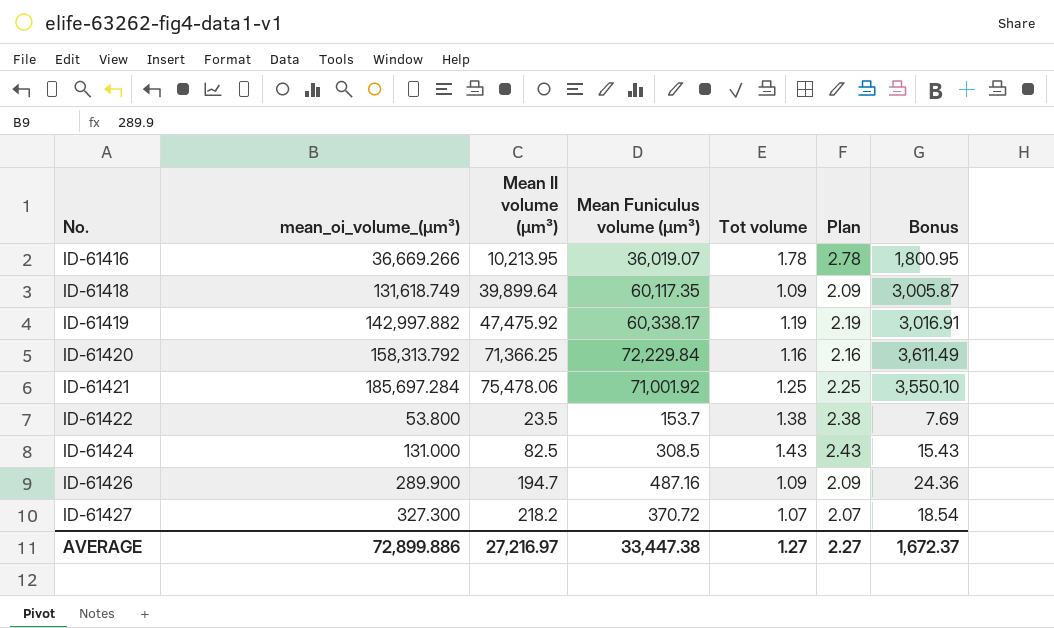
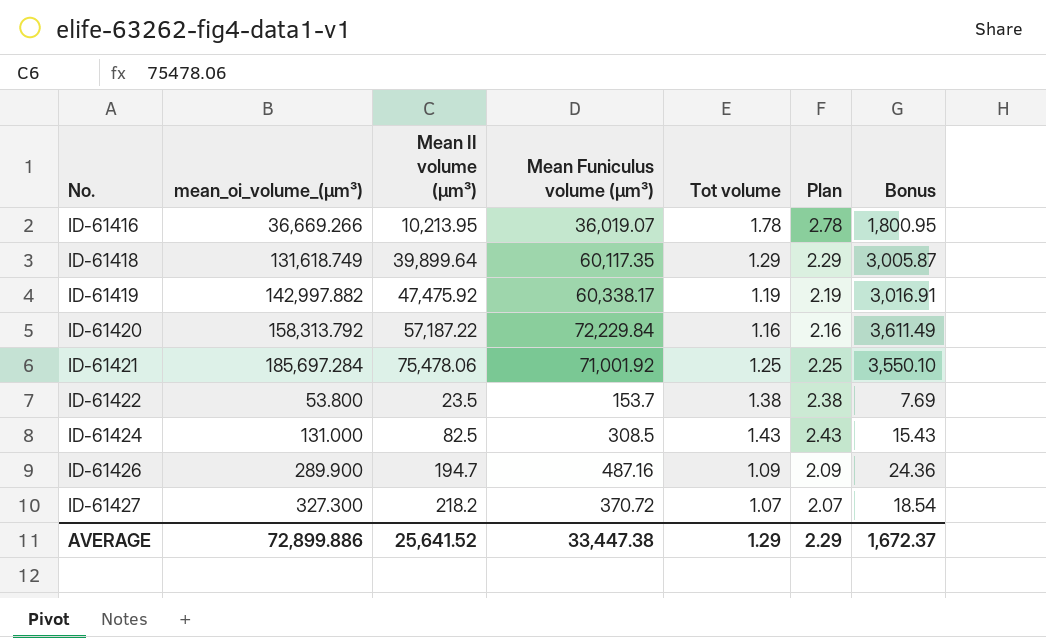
ID-61418 | Tot volume: 1.09 -> 1.29
ID-61418 | Plan: 2.09 -> 2.29
ID-61420 | Mean II volume (µm³): 71,366.25 -> 57,187.22
AVERAGE | Mean II volume (µm³): 27,216.97 -> 25,641.52
AVERAGE | Tot volume: 1.27 -> 1.29
AVERAGE | Plan: 2.27 -> 2.29

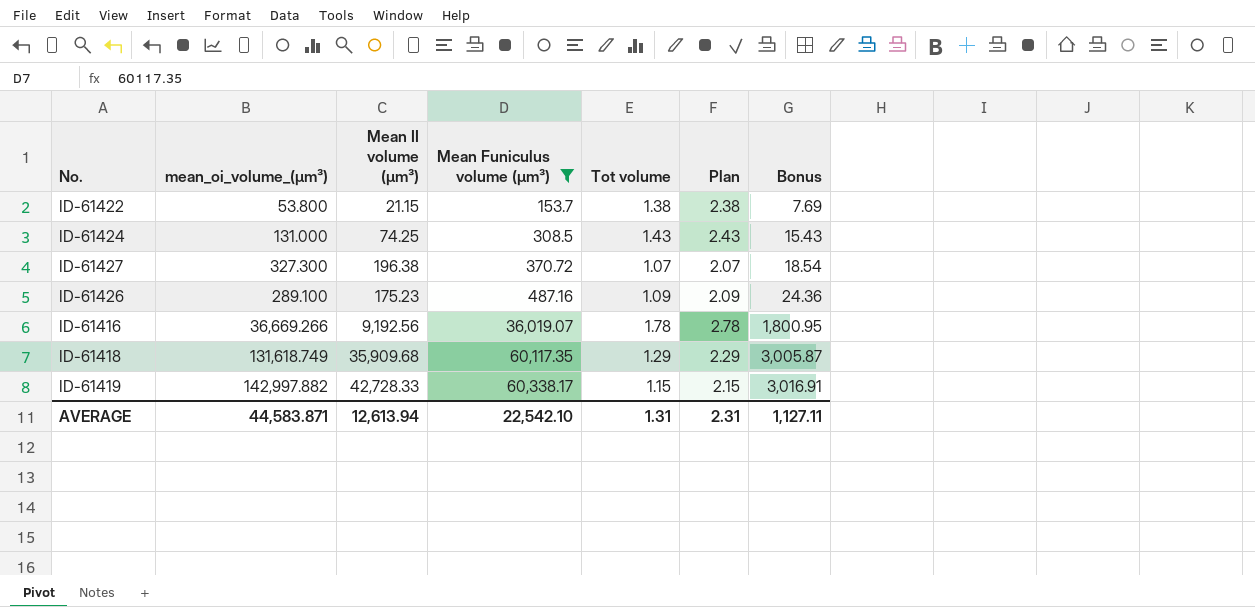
filter: none -> Mean Funiculus volume (µm³) <= 60,338.17
row order: No. ascending -> Mean Funiculus volume (µm³) ascending
ID-61422 | Mean II volume (µm³): 23.5 -> 21.15
ID-61424 | Mean II volume (µm³): 82.5 -> 74.25
ID-61427 | Mean II volume (µm³): 218.2 -> 196.38
ID-61426 | mean_oi_volume_(µm³): 289.900 -> 289.100
ID-61426 | Mean II volume (µm³): 194.7 -> 175.23
ID-61416 | Mean II volume (µm³): 10,213.95 -> 9,192.56
ID-61418 | Mean II volume (µm³): 39,899.64 -> 35,909.68
ID-61419 | Mean II volume (µm³): 47,475.92 -> 42,728.33
ID-61419 | Tot volume: 1.19 -> 1.15
ID-61419 | Plan: 2.19 -> 2.15
AVERAGE | mean_oi_volume_(µm³): 72,899.886 -> 44,583.871
AVERAGE | Mean II volume (µm³): 25,641.52 -> 12,613.94
AVERAGE | Mean Funiculus volume (µm³): 33,447.38 -> 22,542.10
AVERAGE | Tot volume: 1.29 -> 1.31
AVERAGE | Plan: 2.29 -> 2.31
AVERAGE | Bonus: 1,672.37 -> 1,127.11

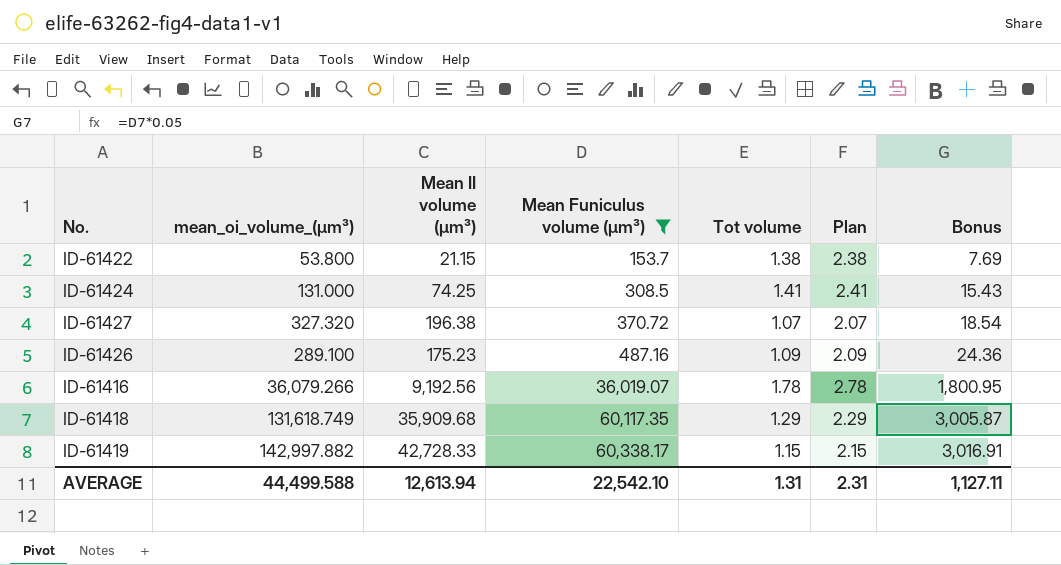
ID-61424 | Tot volume: 1.43 -> 1.41
ID-61424 | Plan: 2.43 -> 2.41
ID-61427 | mean_oi_volume_(µm³): 327.300 -> 327.320
ID-61416 | mean_oi_volume_(µm³): 36,669.266 -> 36,079.266
AVERAGE | mean_oi_volume_(µm³): 44,583.871 -> 44,499.588

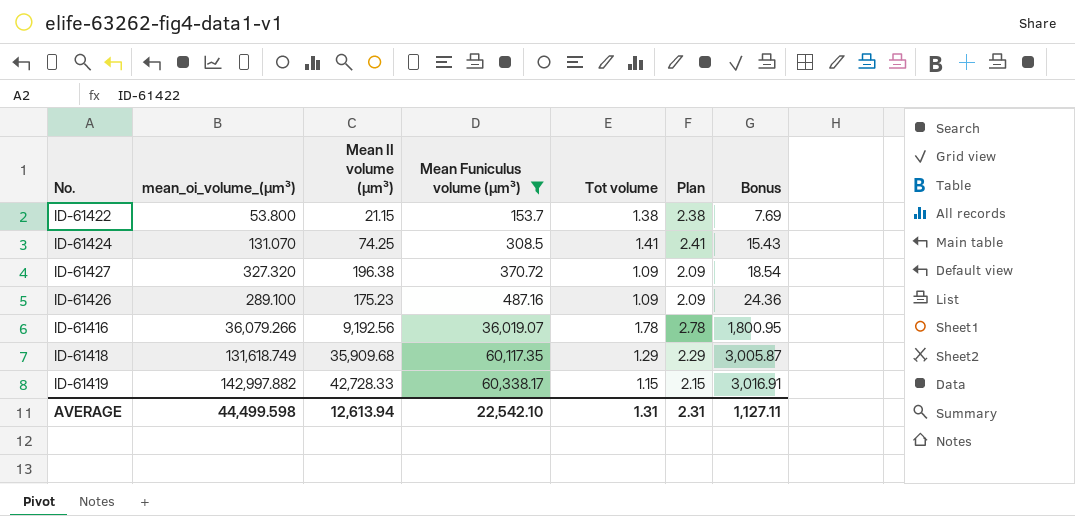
ID-61424 | mean_oi_volume_(µm³): 131.000 -> 131.070
ID-61427 | Tot volume: 1.07 -> 1.09
ID-61427 | Plan: 2.07 -> 2.09
AVERAGE | mean_oi_volume_(µm³): 44,499.588 -> 44,499.598

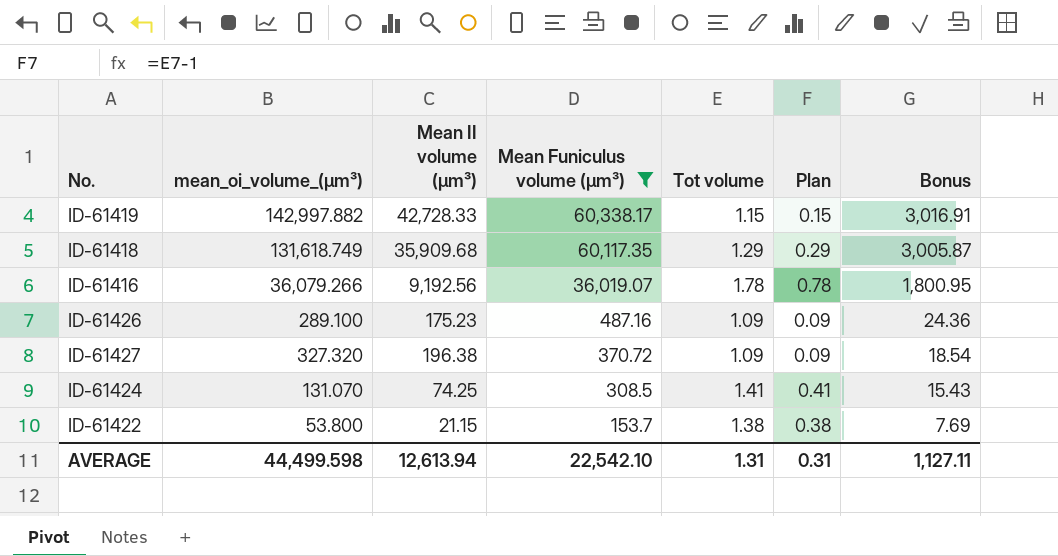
row order: Mean Funiculus volume (µm³) ascending -> Mean Funiculus volume (µm³) descending
column Plan | formula: [Tot volume] + 1 -> [Tot volume] - 1
AVERAGE | Plan: 2.31 -> 0.31

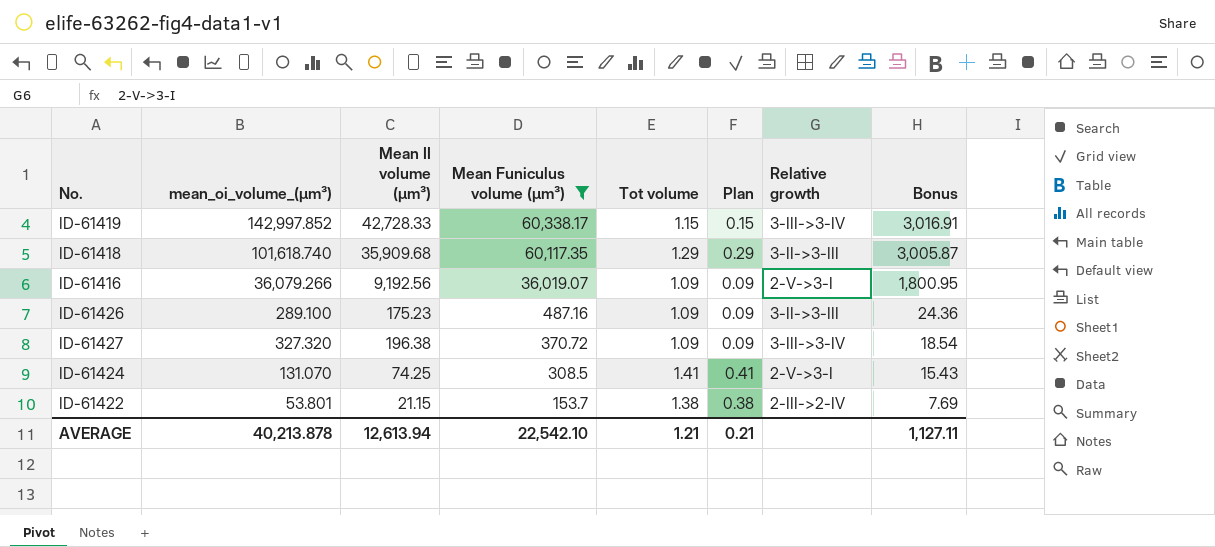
column Relative growth | position: none -> 7
ID-61419 | mean_oi_volume_(µm³): 142,997.882 -> 142,997.852
ID-61418 | mean_oi_volume_(µm³): 131,618.749 -> 101,618.740
ID-61416 | Tot volume: 1.78 -> 1.09
ID-61416 | Plan: 0.78 -> 0.09
ID-61422 | mean_oi_volume_(µm³): 53.800 -> 53.801
AVERAGE | mean_oi_volume_(µm³): 44,499.598 -> 40,213.878
AVERAGE | Tot volume: 1.31 -> 1.21
AVERAGE | Plan: 0.31 -> 0.21

